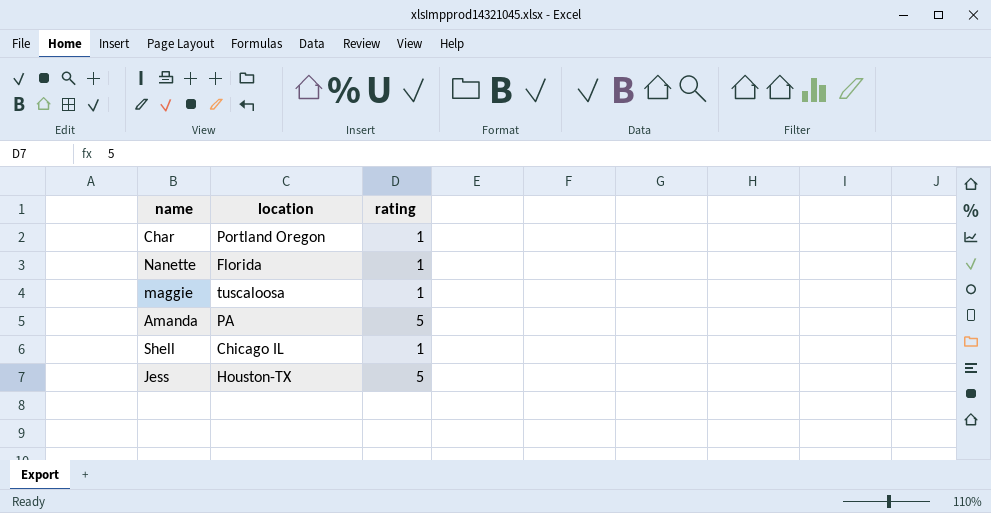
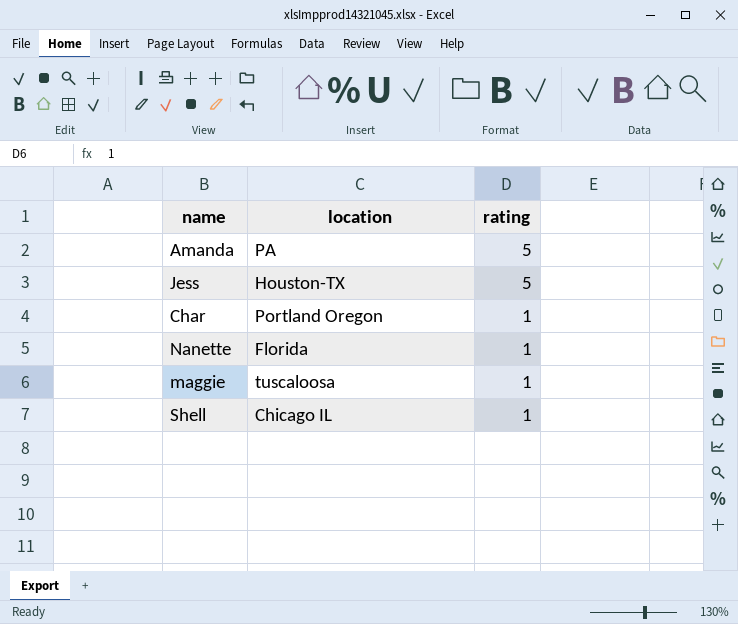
row order: none -> rating descending

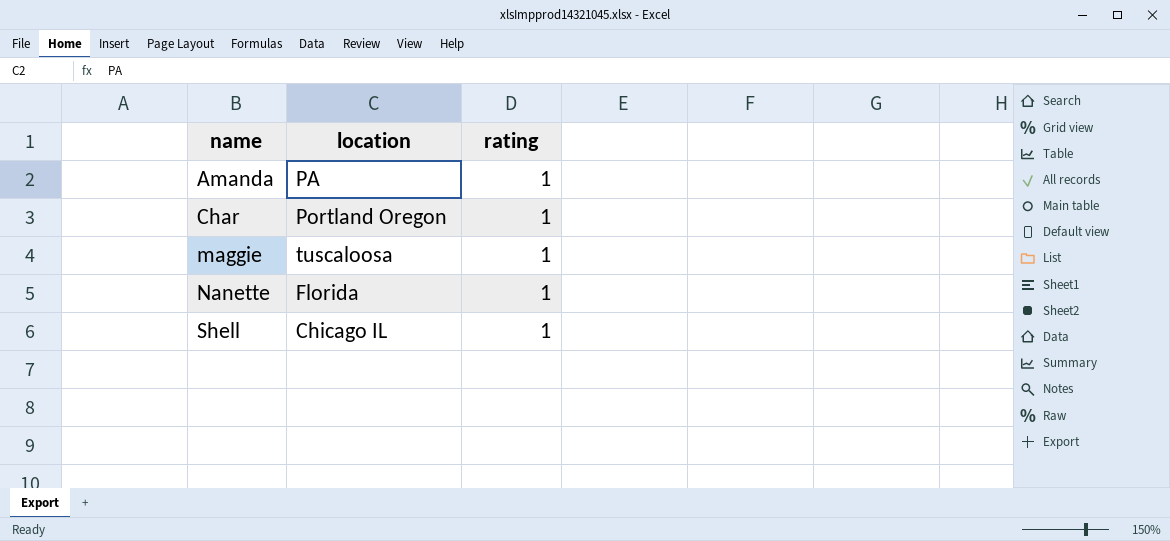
row order: rating descending -> name ascending
row Jess: Houston-TX | 5 -> none
Amanda | rating: 5 -> 1

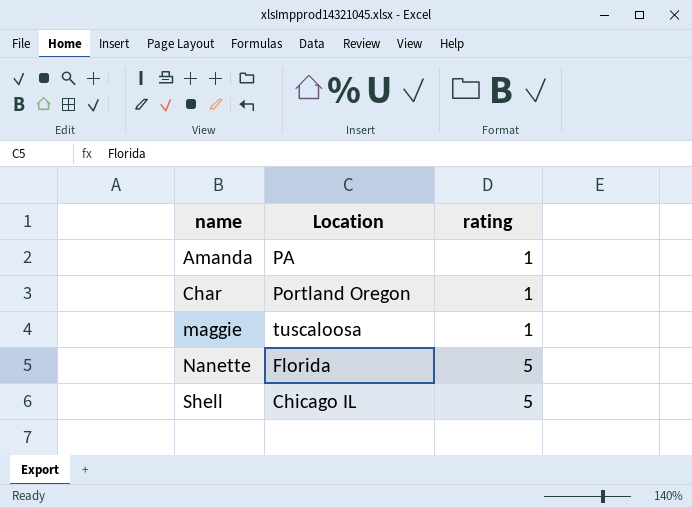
column name: location -> Location
Nanette | rating: 1 -> 5
Shell | rating: 1 -> 5

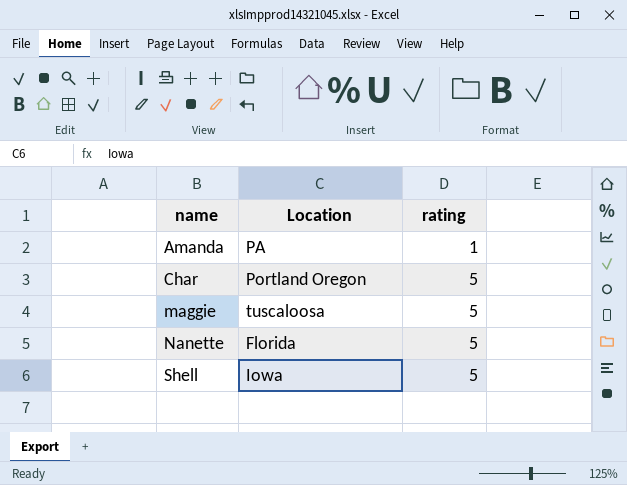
Char | rating: 1 -> 5
maggie | rating: 1 -> 5
Shell | Location: Chicago IL -> Iowa

